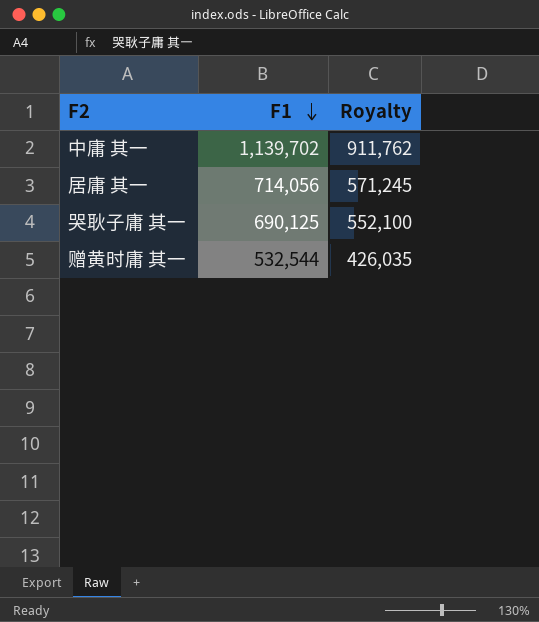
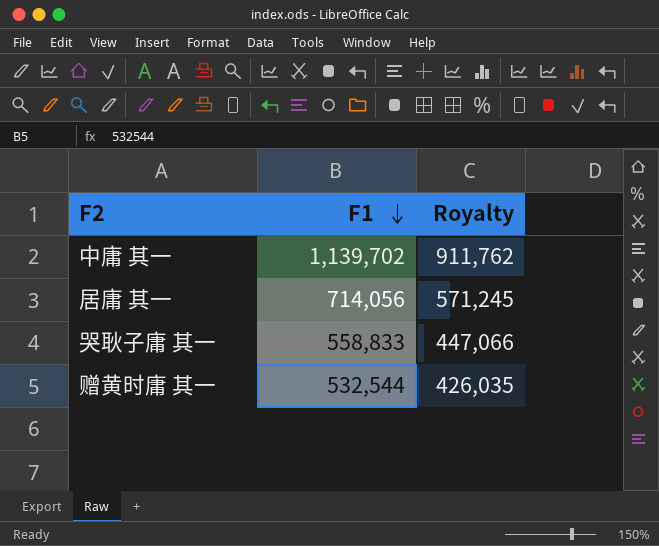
哭耿子庸 其一 | F1: 690,125 -> 558,833
哭耿子庸 其一 | Royalty: 552,100 -> 447,066

